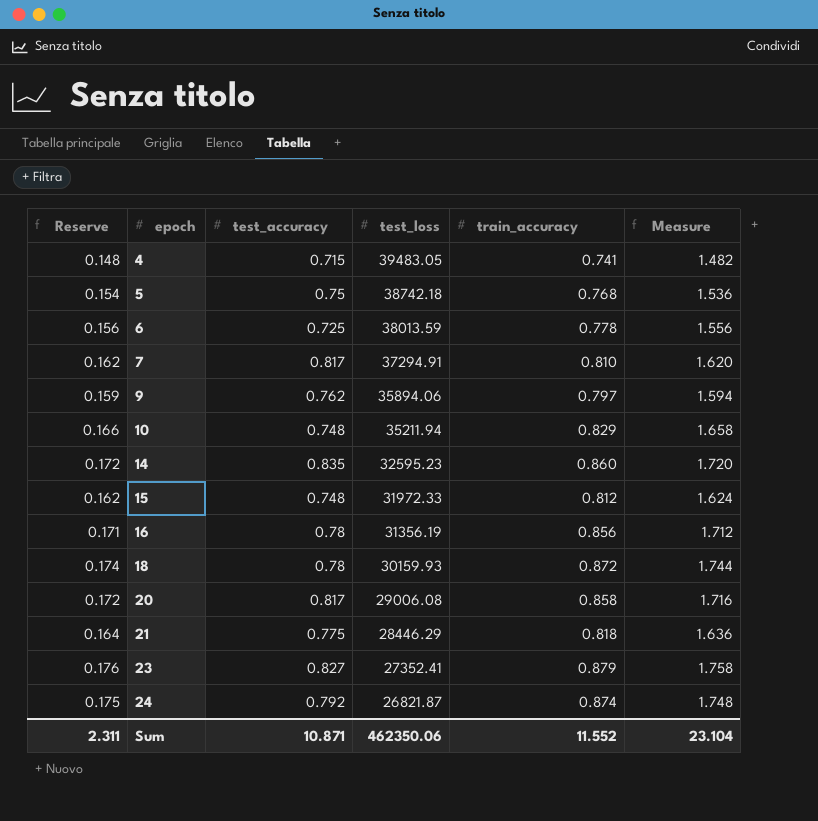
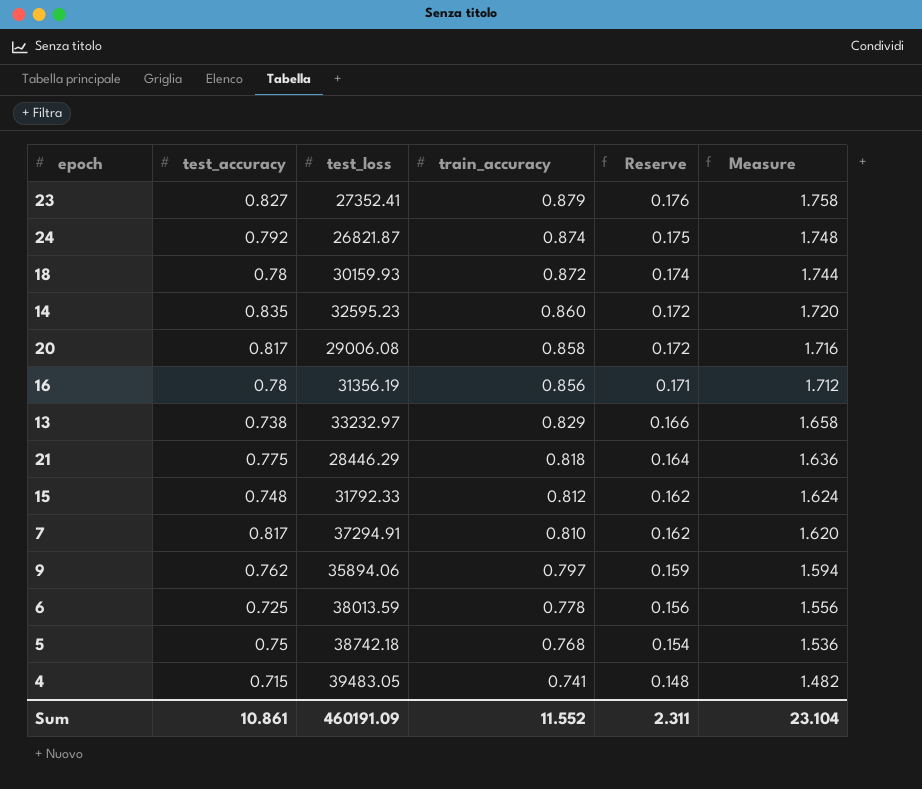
row order: epoch ascending -> train_accuracy descending
column Reserve | position: 1 -> 5
row 10: 0.166 | 0.748 | 35211.94 | 0.829 | 1.658 -> none
row 13: none -> 0.738 | 33232.97 | 0.829 | 0.166 | 1.658
15 | test_loss: 31972.33 -> 31792.33
Sum | test_accuracy: 10.871 -> 10.861
Sum | test_loss: 462350.06 -> 460191.09

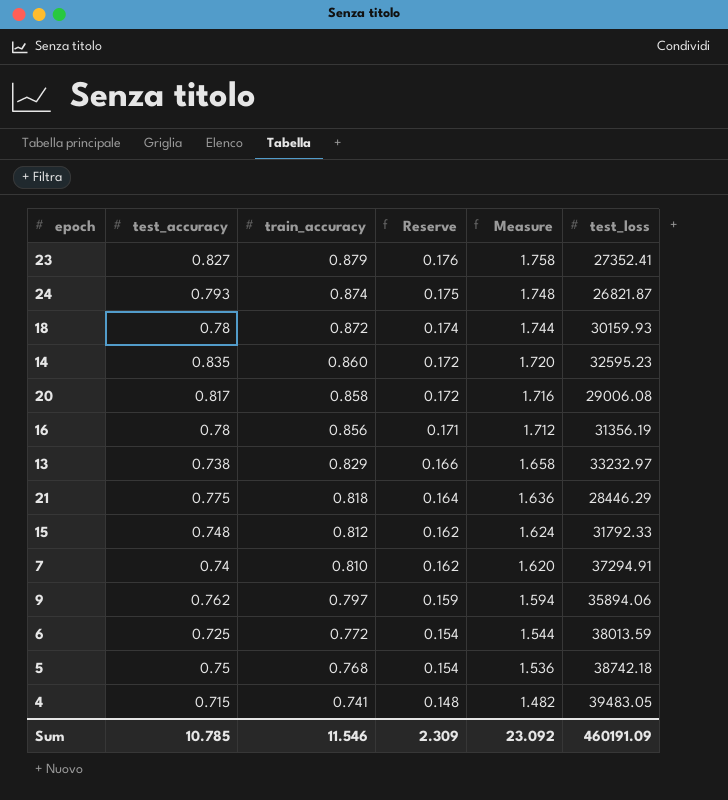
column test_loss | position: 3 -> 6
24 | test_accuracy: 0.792 -> 0.793
7 | test_accuracy: 0.817 -> 0.74
6 | train_accuracy: 0.778 -> 0.772
6 | Reserve: 0.156 -> 0.154
6 | Measure: 1.556 -> 1.544
Sum | test_accuracy: 10.861 -> 10.785
Sum | train_accuracy: 11.552 -> 11.546
Sum | Reserve: 2.311 -> 2.309
Sum | Measure: 23.104 -> 23.092

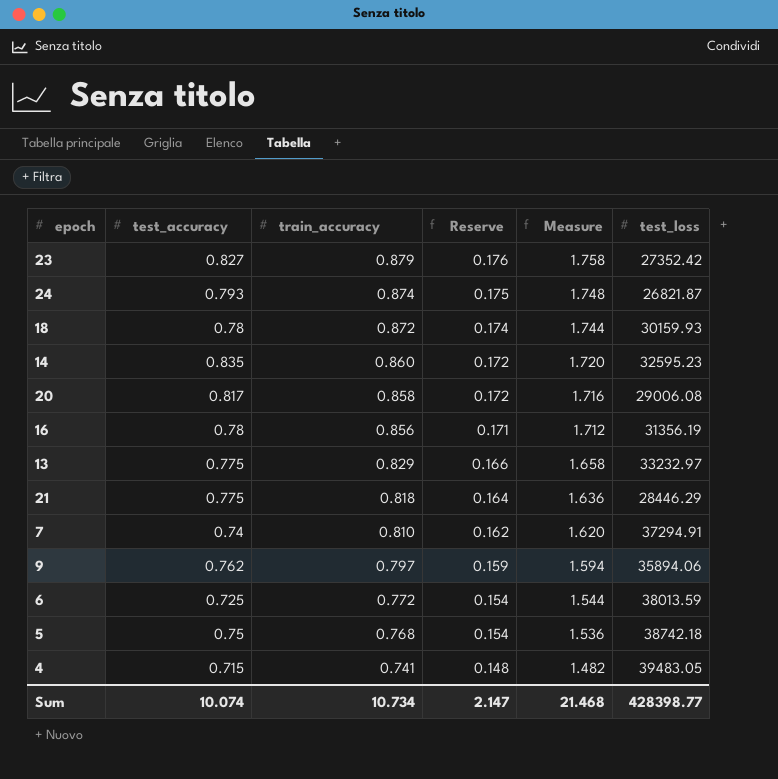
row 15: 0.748 | 0.812 | 0.162 | 1.624 | 31792.33 -> none
23 | test_loss: 27352.41 -> 27352.42
13 | test_accuracy: 0.738 -> 0.775
Sum | test_accuracy: 10.785 -> 10.074
Sum | train_accuracy: 11.546 -> 10.734
Sum | Reserve: 2.309 -> 2.147
Sum | Measure: 23.092 -> 21.468
Sum | test_loss: 460191.09 -> 428398.77

